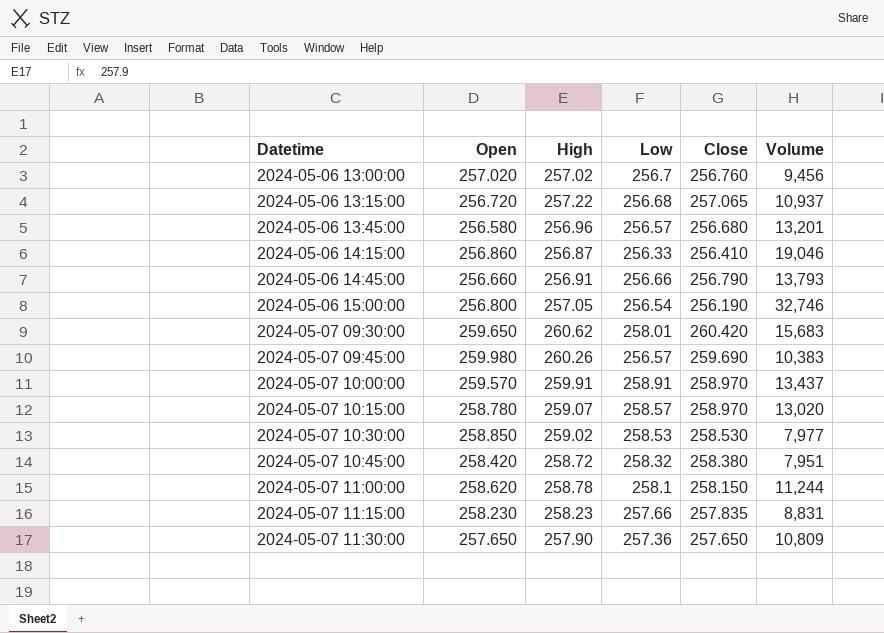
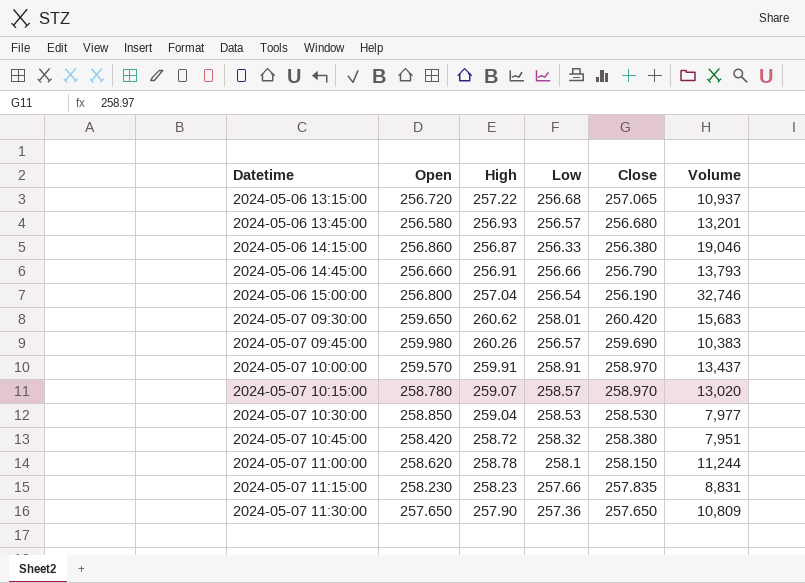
row 2024-05-06 13:00:00: 257.020 | 257.02 | 256.7 | 256.760 | 9,456 -> none
2024-05-06 13:45:00 | High: 256.96 -> 256.93
2024-05-06 14:15:00 | Close: 256.410 -> 256.380
2024-05-06 15:00:00 | High: 257.05 -> 257.04
2024-05-07 10:30:00 | High: 259.02 -> 259.04

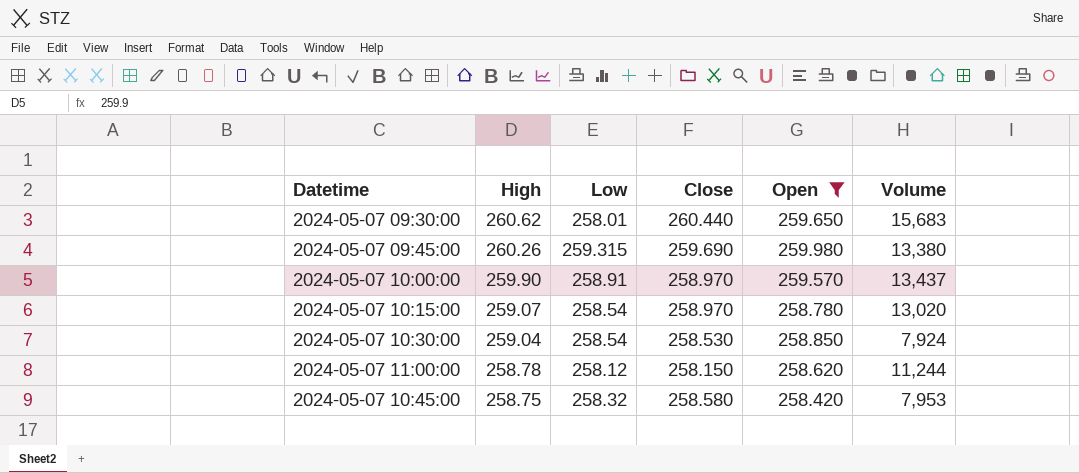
filter: none -> Open >= 258.420
row order: Datetime ascending -> High descending
column Open | position: 2 -> 5
2024-05-07 09:30:00 | Close: 260.420 -> 260.440
2024-05-07 09:45:00 | Low: 256.57 -> 259.315
2024-05-07 09:45:00 | Volume: 10,383 -> 13,380
2024-05-07 10:00:00 | High: 259.91 -> 259.90
2024-05-07 10:15:00 | Low: 258.57 -> 258.54
2024-05-07 10:30:00 | Low: 258.53 -> 258.54
2024-05-07 10:30:00 | Volume: 7,977 -> 7,924
2024-05-07 11:00:00 | Low: 258.1 -> 258.12
2024-05-07 10:45:00 | High: 258.72 -> 258.75
2024-05-07 10:45:00 | Close: 258.380 -> 258.580
2024-05-07 10:45:00 | Volume: 7,951 -> 7,953

